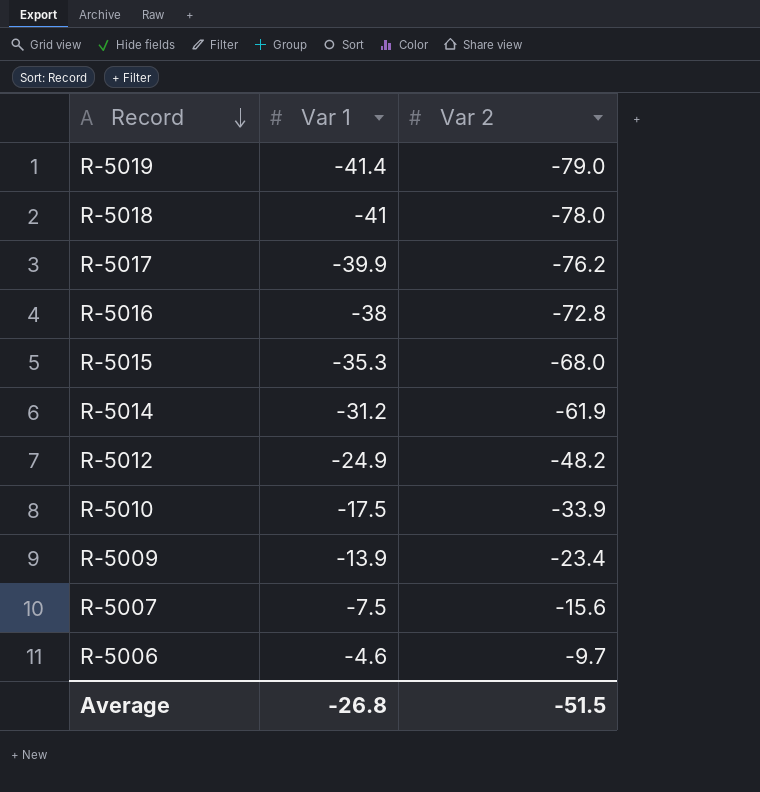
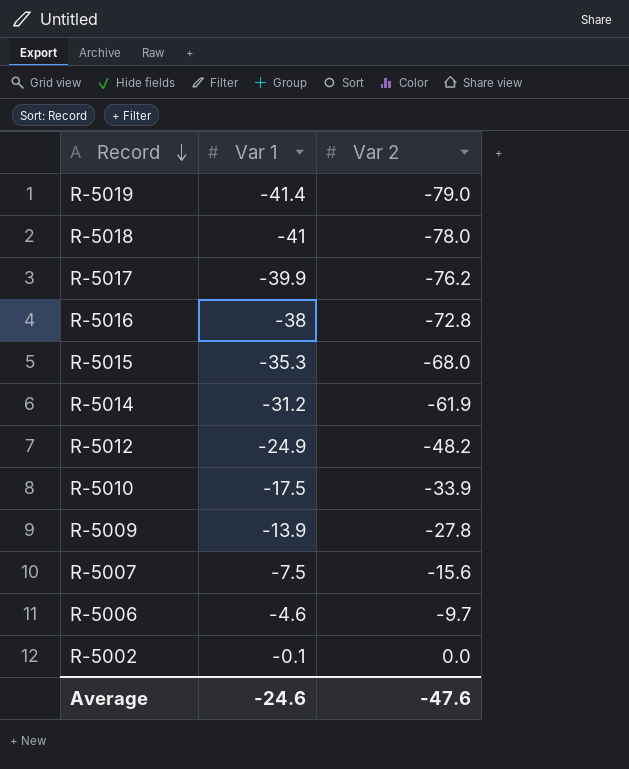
R-5009 | Var 2: -23.4 -> -27.8
row R-5002: none -> -0.1 | 0.0
Average | Var 1: -26.8 -> -24.6
Average | Var 2: -51.5 -> -47.6

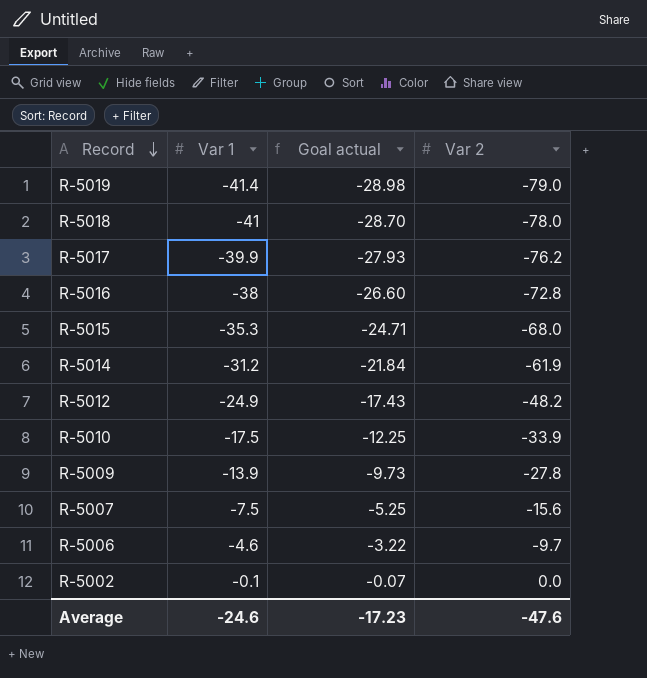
column Goal actual | formula: none -> [Var 1] * 0.7

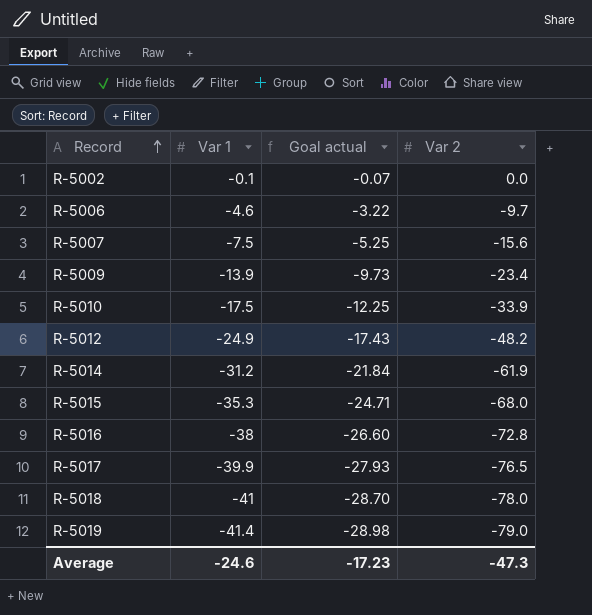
row order: Record descending -> Record ascending
R-5009 | Var 2: -27.8 -> -23.4
R-5017 | Var 2: -76.2 -> -76.5
Average | Var 2: -47.6 -> -47.3

